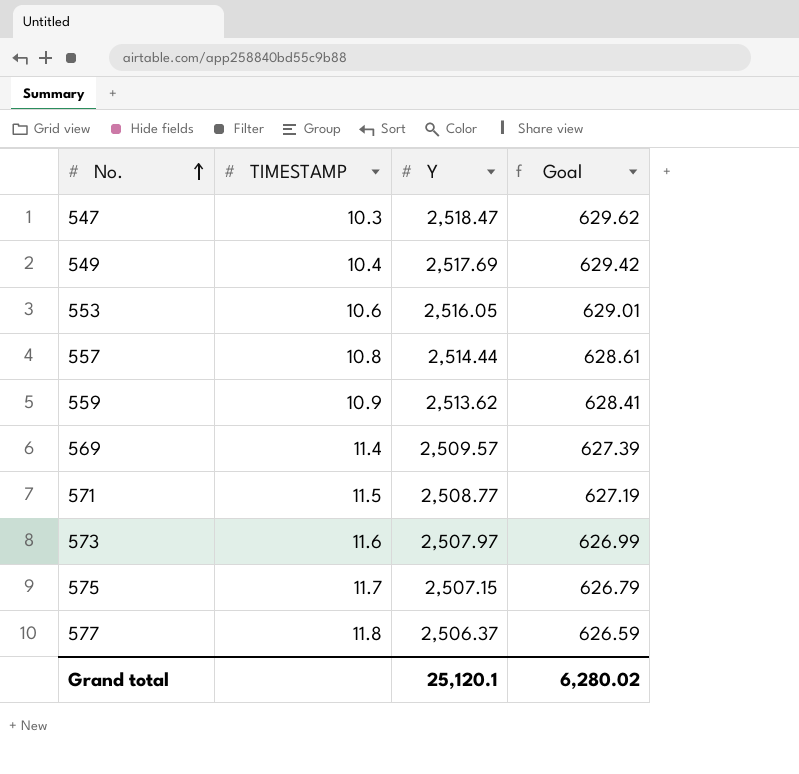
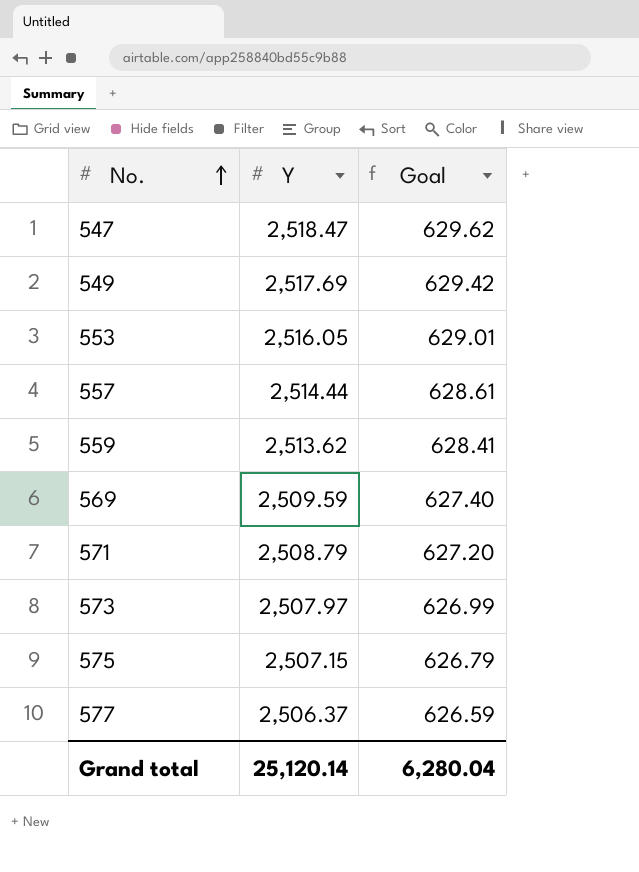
column TIMESTAMP | position: 2 -> none
569 | Y: 2,509.57 -> 2,509.59
569 | Goal: 627.39 -> 627.40
571 | Y: 2,508.77 -> 2,508.79
571 | Goal: 627.19 -> 627.20
Grand total | Y: 25,120.1 -> 25,120.14
Grand total | Goal: 6,280.02 -> 6,280.04

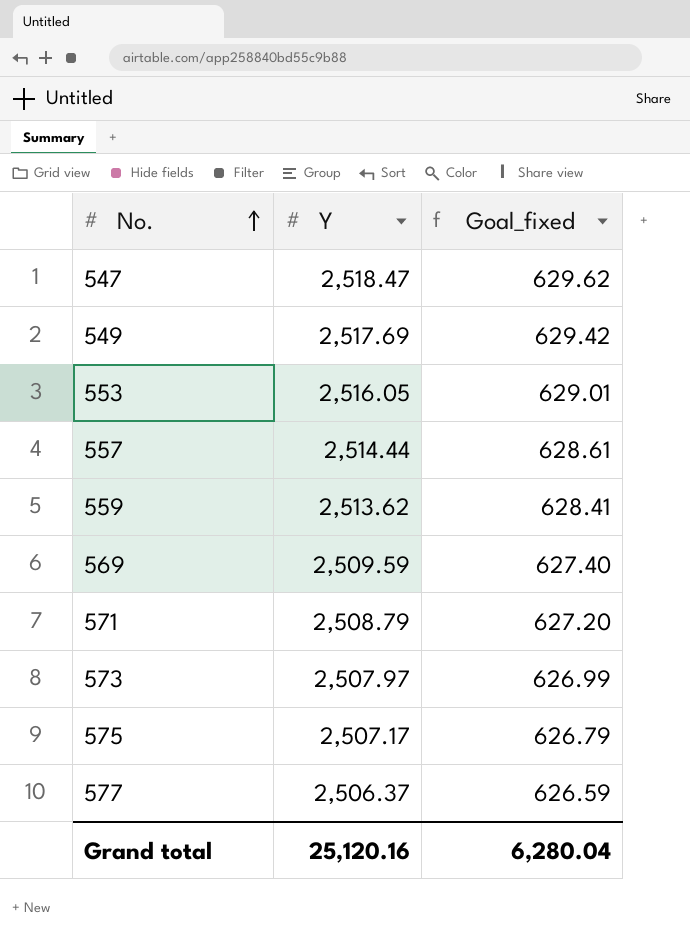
column name: Goal -> Goal_fixed
575 | Y: 2,507.15 -> 2,507.17
Grand total | Y: 25,120.14 -> 25,120.16

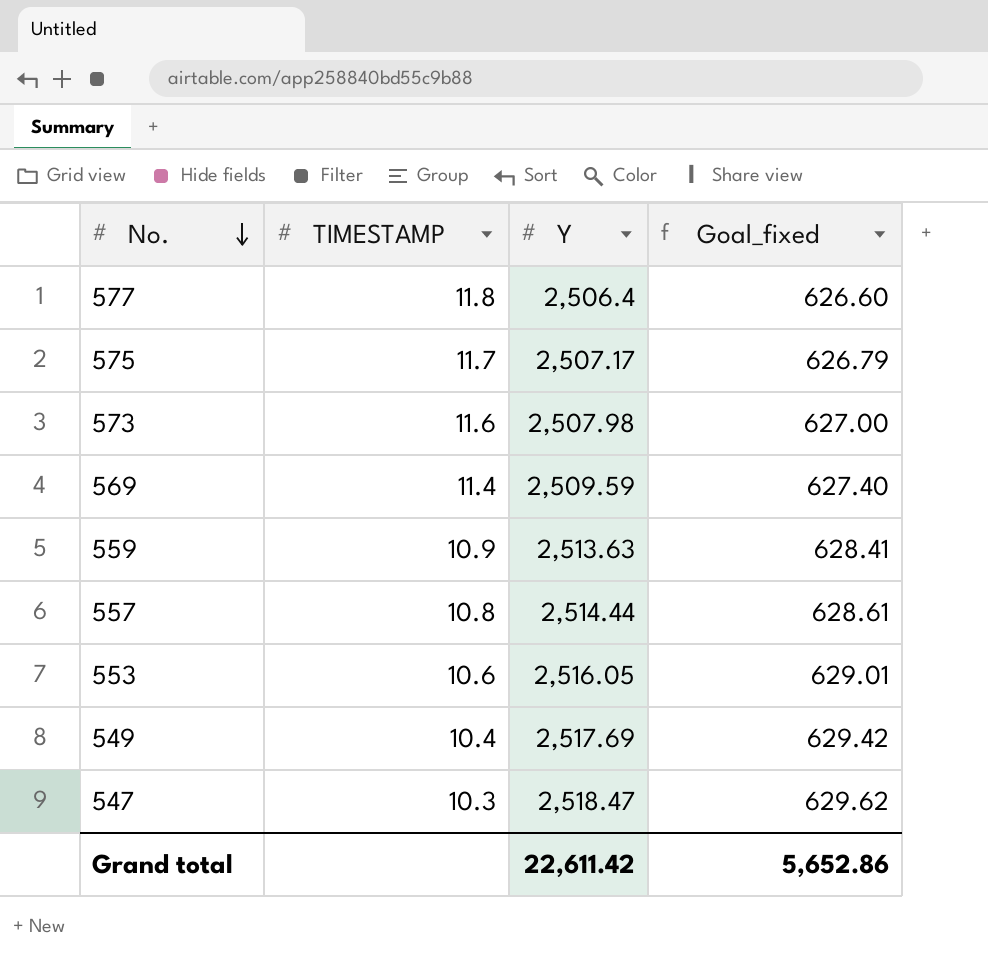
row order: No. ascending -> No. descending
column TIMESTAMP | position: none -> 2
row 571: 2,508.79 | 627.20 -> none
577 | Y: 2,506.37 -> 2,506.4
577 | Goal_fixed: 626.59 -> 626.60
573 | Y: 2,507.97 -> 2,507.98
573 | Goal_fixed: 626.99 -> 627.00
559 | Y: 2,513.62 -> 2,513.63
Grand total | Y: 25,120.16 -> 22,611.42
Grand total | Goal_fixed: 6,280.04 -> 5,652.86

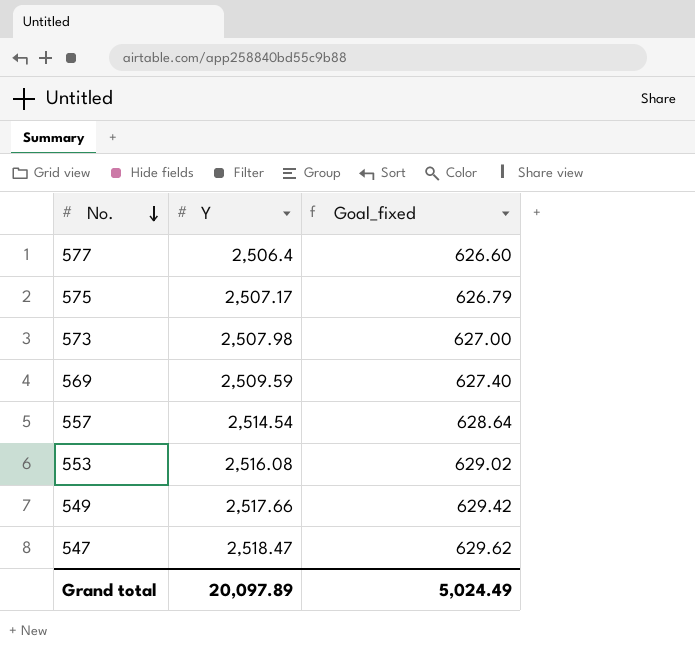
column TIMESTAMP | position: 2 -> none
row 559: 10.9 | 2,513.63 | 628.41 -> none
557 | Y: 2,514.44 -> 2,514.54
557 | Goal_fixed: 628.61 -> 628.64
553 | Y: 2,516.05 -> 2,516.08
553 | Goal_fixed: 629.01 -> 629.02
549 | Y: 2,517.69 -> 2,517.66
Grand total | Y: 22,611.42 -> 20,097.89
Grand total | Goal_fixed: 5,652.86 -> 5,024.49

